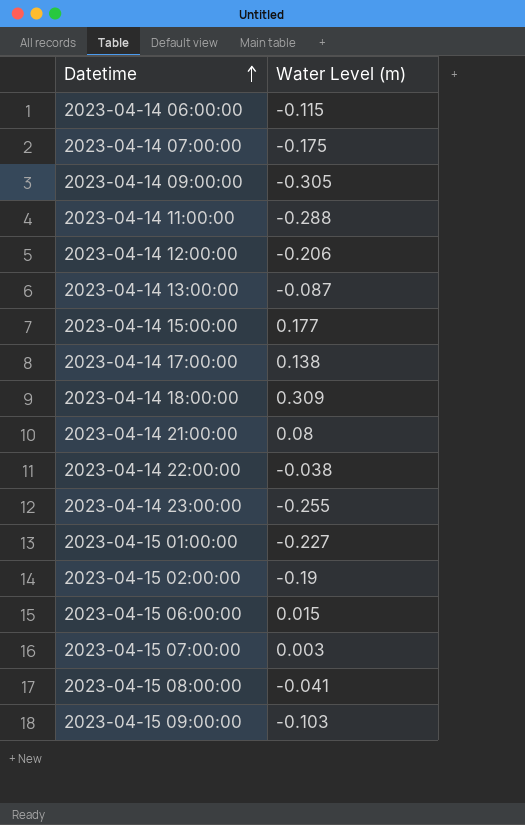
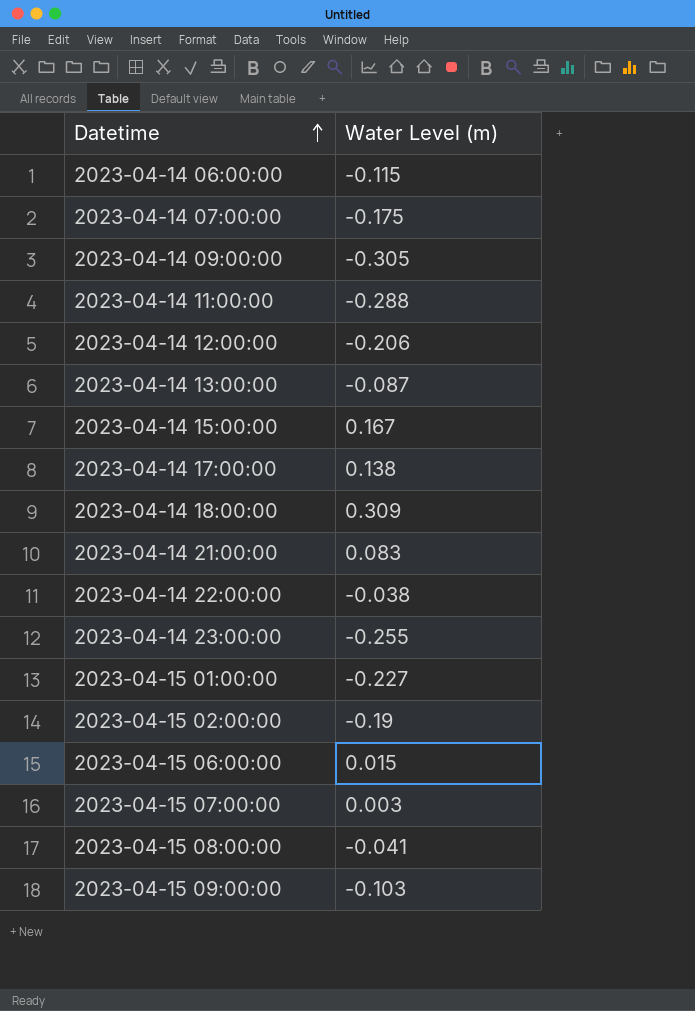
2023-04-14 15:00:00 | Water Level (m): 0.177 -> 0.167
2023-04-14 21:00:00 | Water Level (m): 0.08 -> 0.083

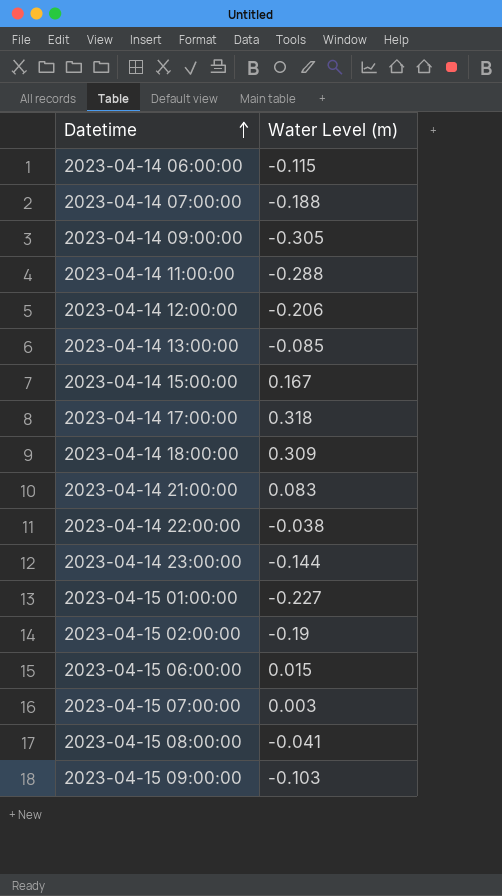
2023-04-14 07:00:00 | Water Level (m): -0.175 -> -0.188
2023-04-14 13:00:00 | Water Level (m): -0.087 -> -0.085
2023-04-14 17:00:00 | Water Level (m): 0.138 -> 0.318
2023-04-14 23:00:00 | Water Level (m): -0.255 -> -0.144

